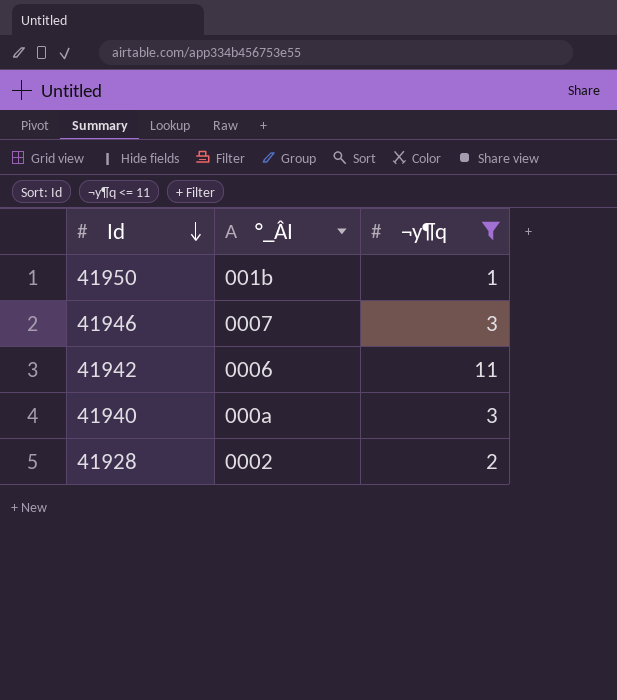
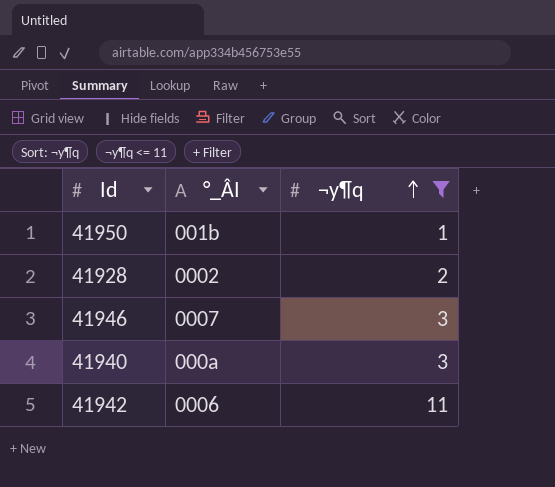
row order: Id descending -> ¬y¶q ascending

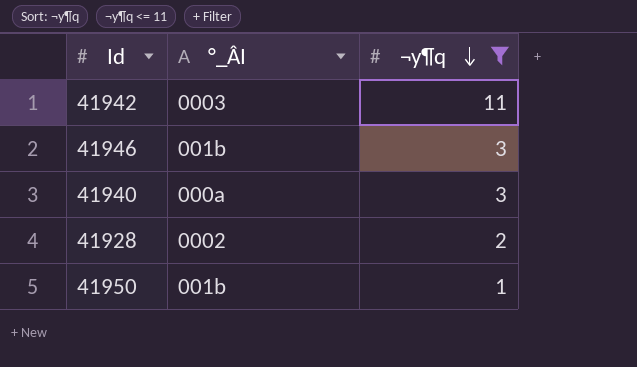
row order: ¬y¶q ascending -> ¬y¶q descending
41942 | °_ÂI: 0006 -> 0003
41946 | °_ÂI: 0007 -> 001b

